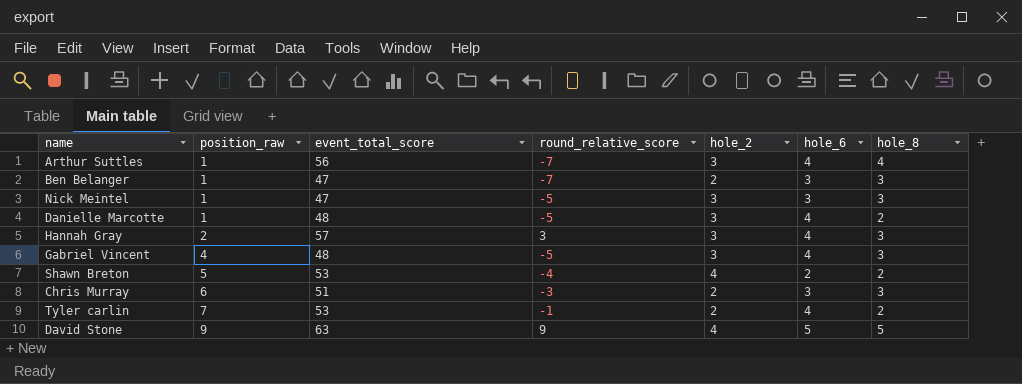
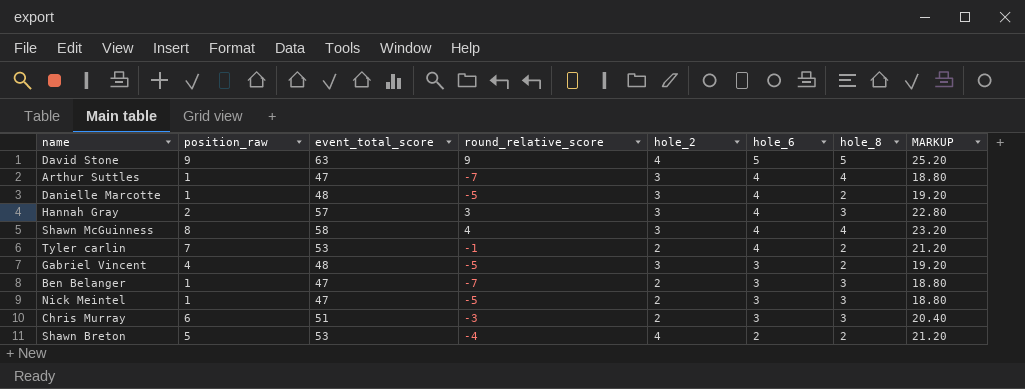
row order: position_raw ascending -> hole_6 descending
column MARKUP | formula: none -> [event_total_score] * 0.4
Arthur Suttles | event_total_score: 56 -> 47
row Shawn McGuinness: none -> 8 | 58 | 4 | 3 | 4 | 4 | 23.20
Gabriel Vincent | hole_6: 4 -> 3
Gabriel Vincent | hole_8: 3 -> 2
Nick Meintel | hole_2: 3 -> 2

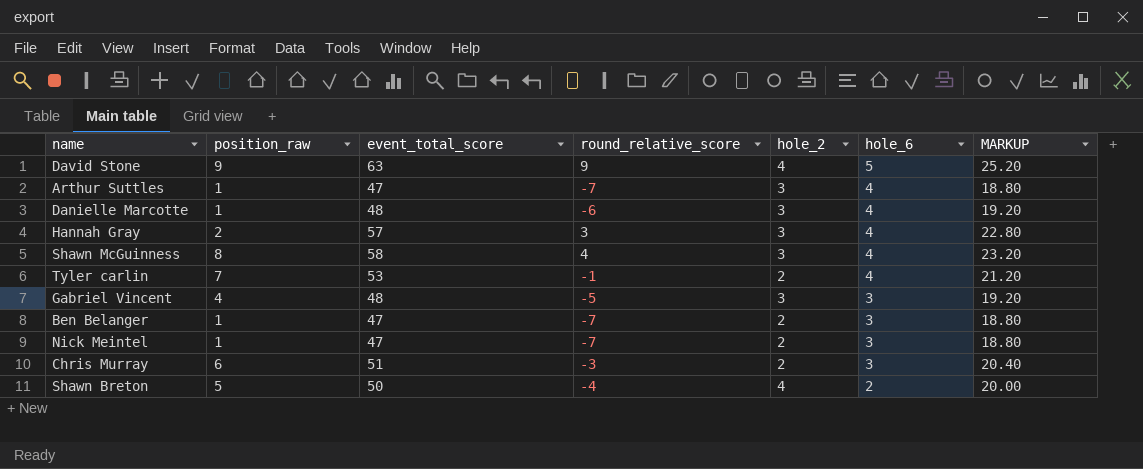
column hole_8 | position: 7 -> none
Danielle Marcotte | round_relative_score: -5 -> -6
Nick Meintel | round_relative_score: -5 -> -7
Shawn Breton | event_total_score: 53 -> 50
Shawn Breton | MARKUP: 21.20 -> 20.00

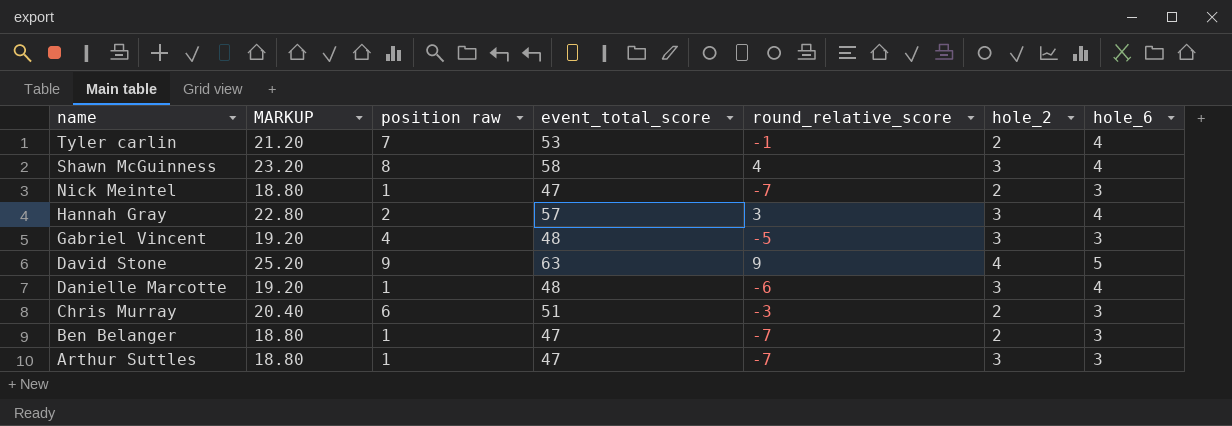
row order: hole_6 descending -> name descending
column MARKUP | position: 7 -> 2
column name: position_raw -> position raw
row Shawn Breton: 5 | 50 | -4 | 4 | 2 | 20.00 -> none
Arthur Suttles | hole_6: 4 -> 3

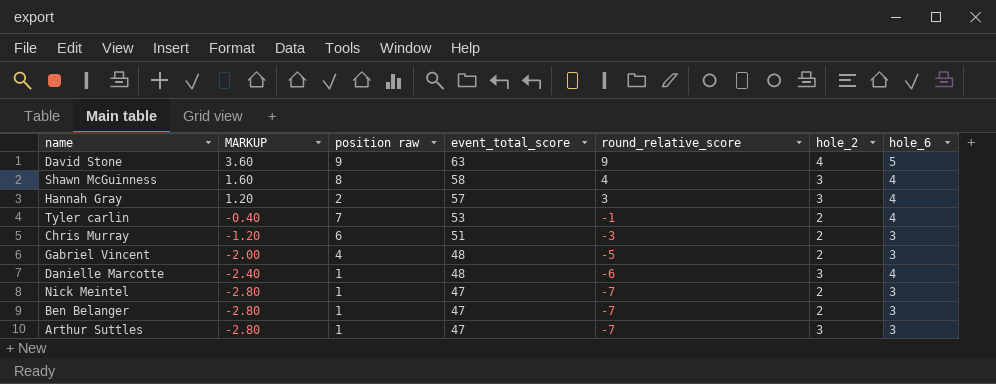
row order: name descending -> MARKUP descending
column MARKUP | formula: [event_total_score] * 0.4 -> [round_relative_score] * 0.4
Gabriel Vincent | hole_2: 3 -> 2

